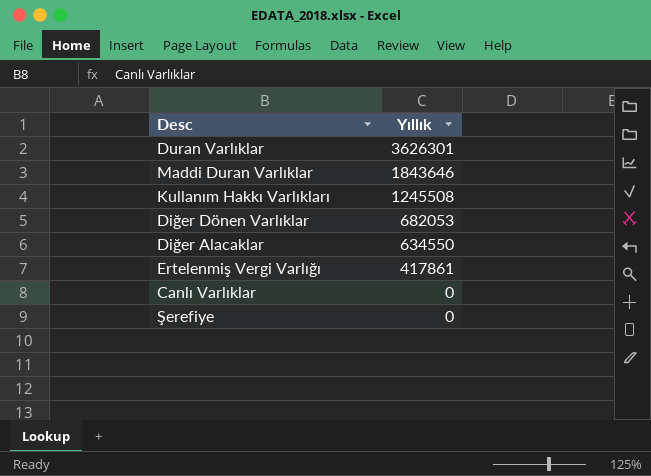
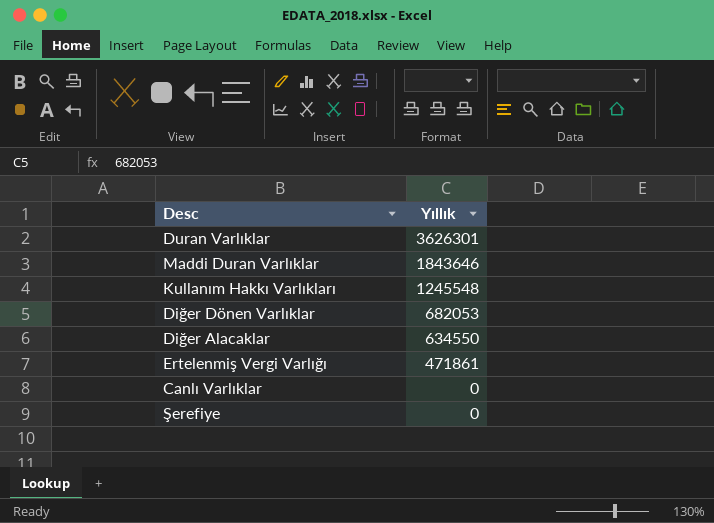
Kullanım Hakkı Varlıkları | Yıllık: 1245508 -> 1245548
Ertelenmiş Vergi Varlığı | Yıllık: 417861 -> 471861

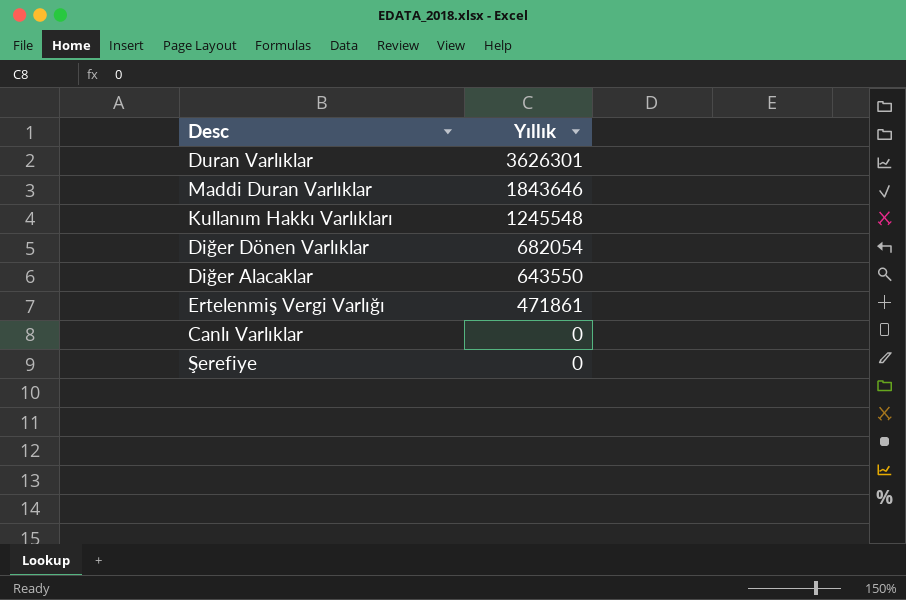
Diğer Dönen Varlıklar | Yıllık: 682053 -> 682054
Diğer Alacaklar | Yıllık: 634550 -> 643550

